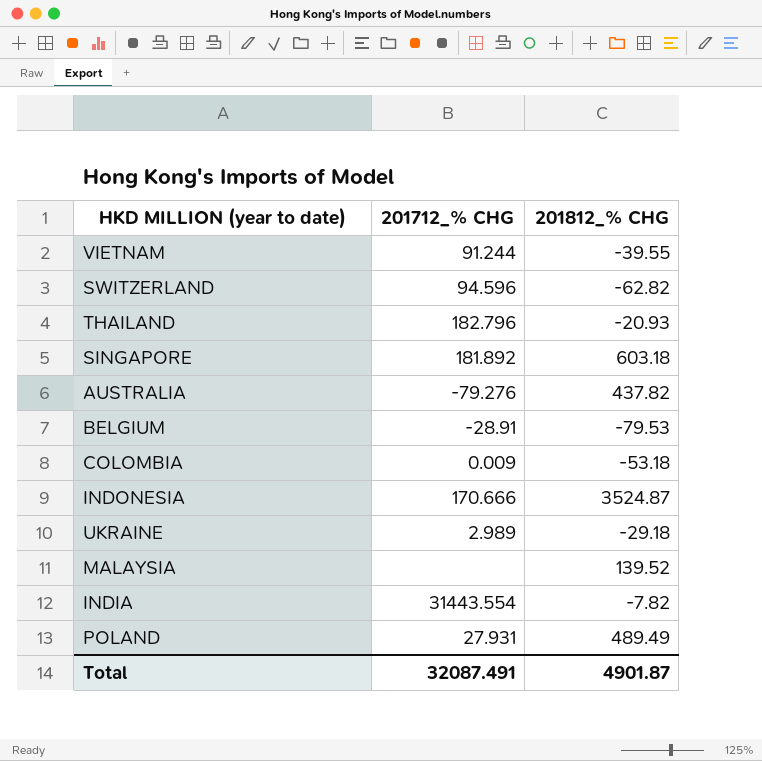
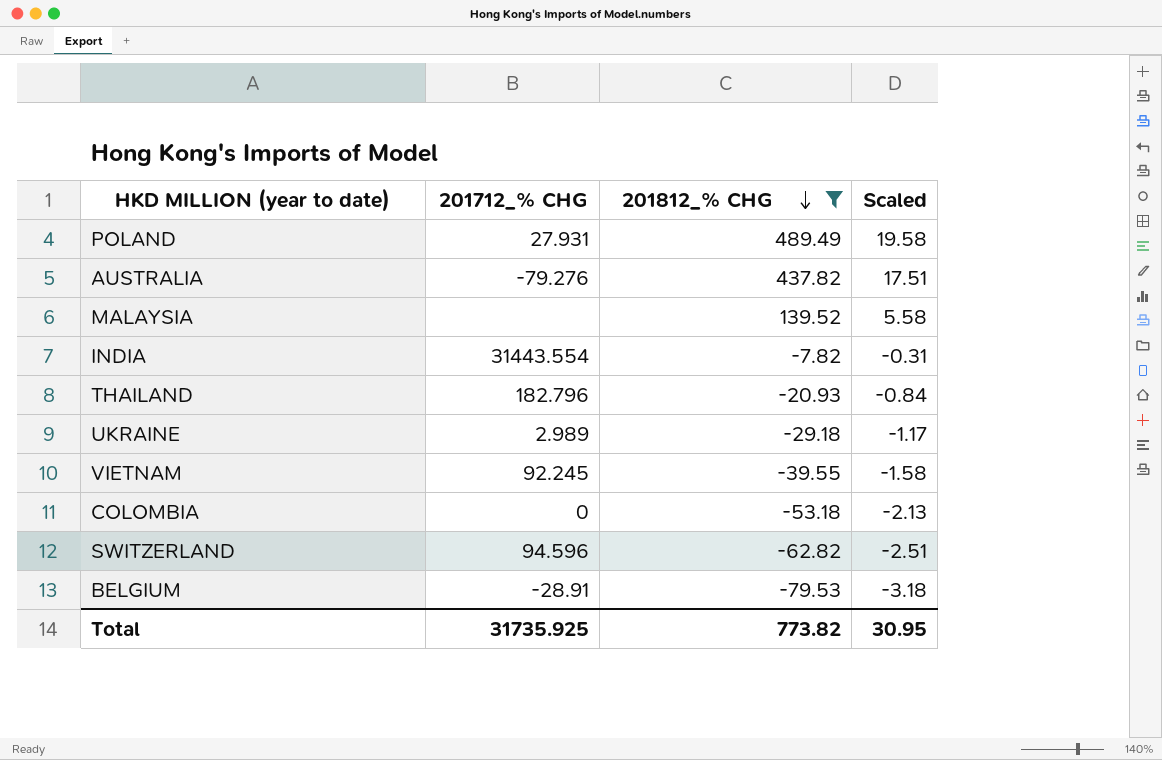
filter: none -> 201812_% CHG <= 489.49
row order: none -> 201812_% CHG descending
column Scaled | formula: none -> [201812_% CHG] * 0.04
VIETNAM | 201712_% CHG: 91.244 -> 92.245
COLOMBIA | 201712_% CHG: 0.009 -> 0
Total | 201712_% CHG: 32087.491 -> 31735.925
Total | 201812_% CHG: 4901.87 -> 773.82

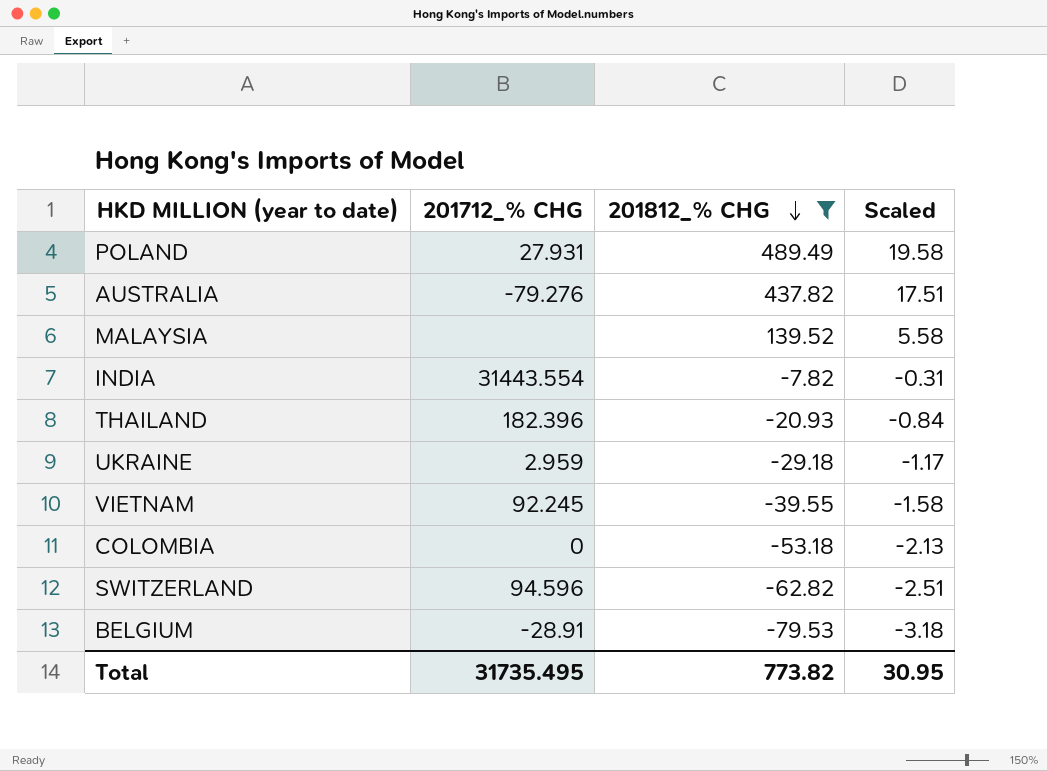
THAILAND | 201712_% CHG: 182.796 -> 182.396
UKRAINE | 201712_% CHG: 2.989 -> 2.959
Total | 201712_% CHG: 31735.925 -> 31735.495

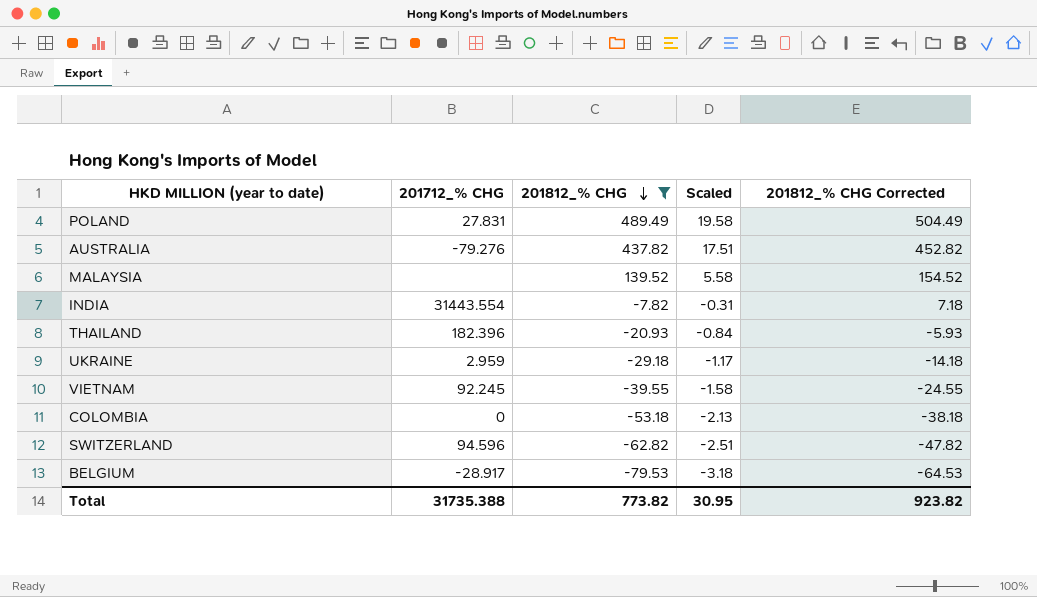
column 201812_% CHG Corrected | formula: none -> [201812_% CHG] + 15
POLAND | 201712_% CHG: 27.931 -> 27.831
BELGIUM | 201712_% CHG: -28.91 -> -28.917
Total | 201712_% CHG: 31735.495 -> 31735.388

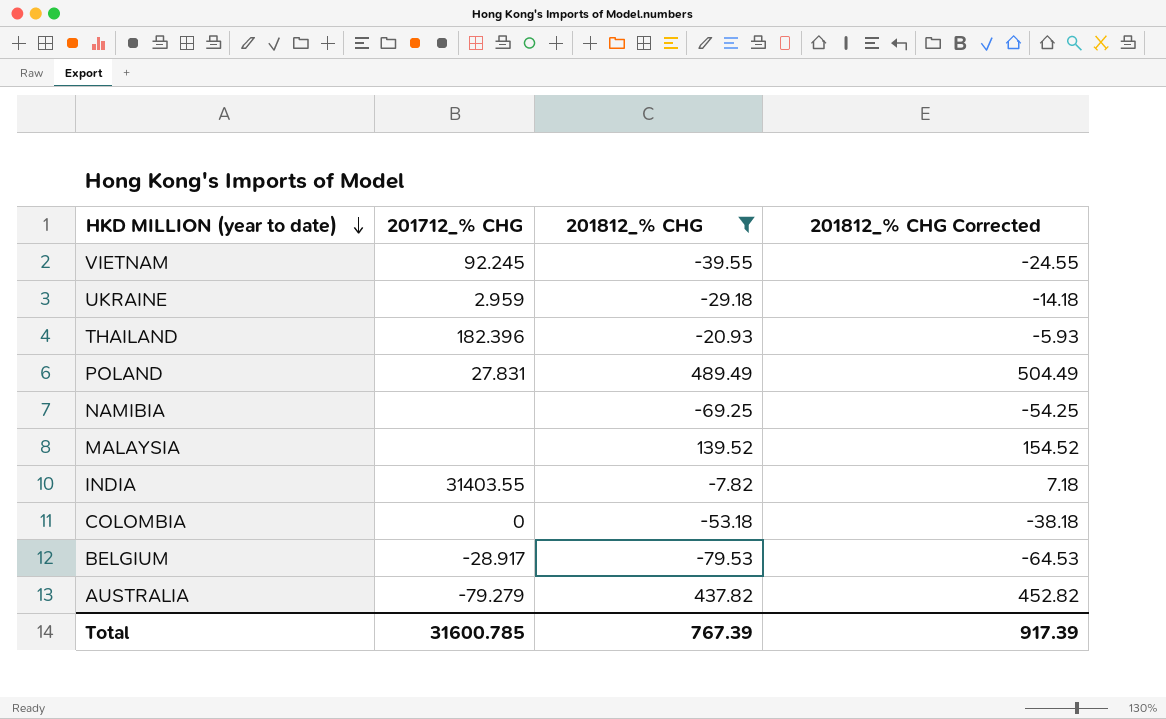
row order: 201812_% CHG descending -> HKD MILLION (year to date) descending
column Scaled | formula: [201812_% CHG] * 0.04 -> none
row SWITZERLAND: 94.596 | -62.82 | -2.51 | -47.82 -> none
row NAMIBIA: none -> none | -69.25 | -54.25
INDIA | 201712_% CHG: 31443.554 -> 31403.55
AUSTRALIA | 201712_% CHG: -79.276 -> -79.279
Total | 201712_% CHG: 31735.388 -> 31600.785
Total | 201812_% CHG: 773.82 -> 767.39
Total | 201812_% CHG Corrected: 923.82 -> 917.39

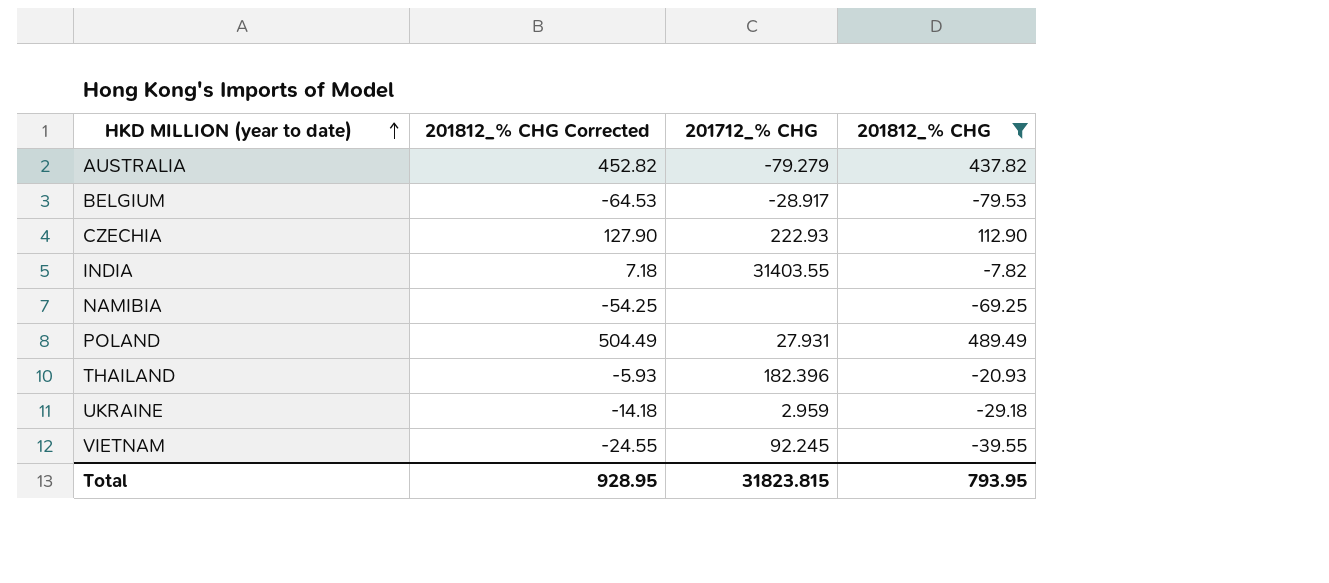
row order: HKD MILLION (year to date) descending -> HKD MILLION (year to date) ascending
column 201812_% CHG Corrected | position: 4 -> 2
row MALAYSIA: none | 139.52 | 154.52 -> none
row COLOMBIA: 0 | -53.18 | -38.18 -> none
row CZECHIA: none -> 127.90 | 222.93 | 112.90
POLAND | 201712_% CHG: 27.831 -> 27.931
Total | 201812_% CHG Corrected: 917.39 -> 928.95
Total | 201712_% CHG: 31600.785 -> 31823.815
Total | 201812_% CHG: 767.39 -> 793.95

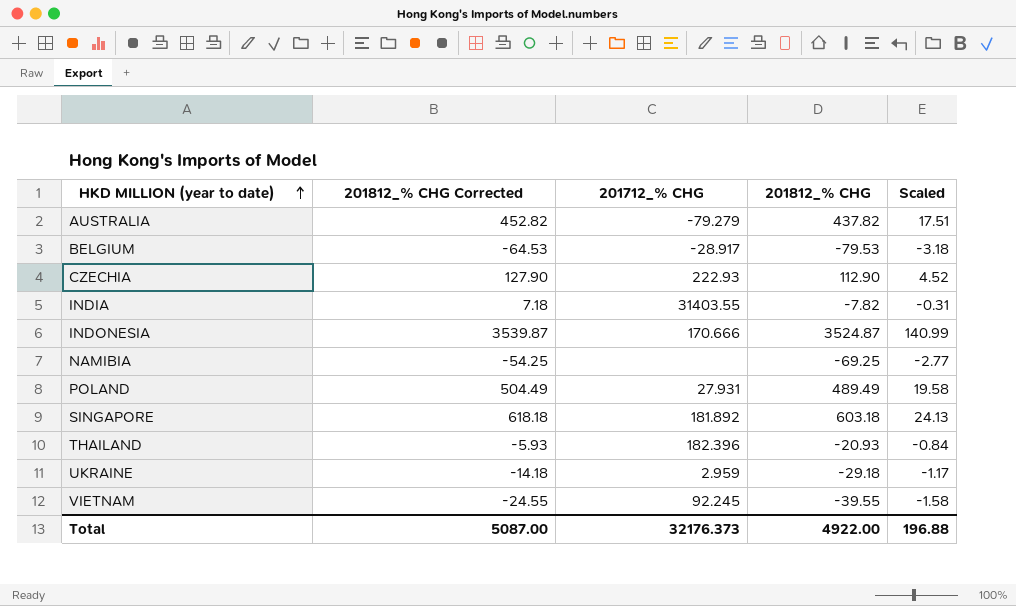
filter: 201812_% CHG <= 489.49 -> none
column Scaled | formula: none -> [201812_% CHG] * 0.04
Total | 201812_% CHG Corrected: 928.95 -> 5087.00
Total | 201712_% CHG: 31823.815 -> 32176.373
Total | 201812_% CHG: 793.95 -> 4922.00

